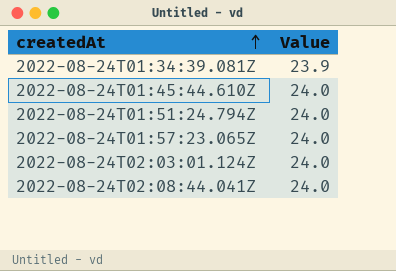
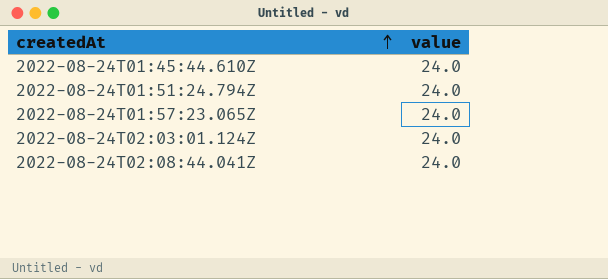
column name: Value -> value
row 2022-08-24T01:34:39.081Z: 23.9 -> none

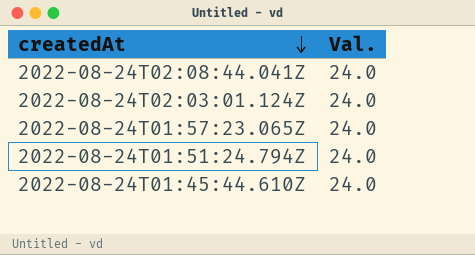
row order: createdAt ascending -> createdAt descending
column name: value -> Val.

